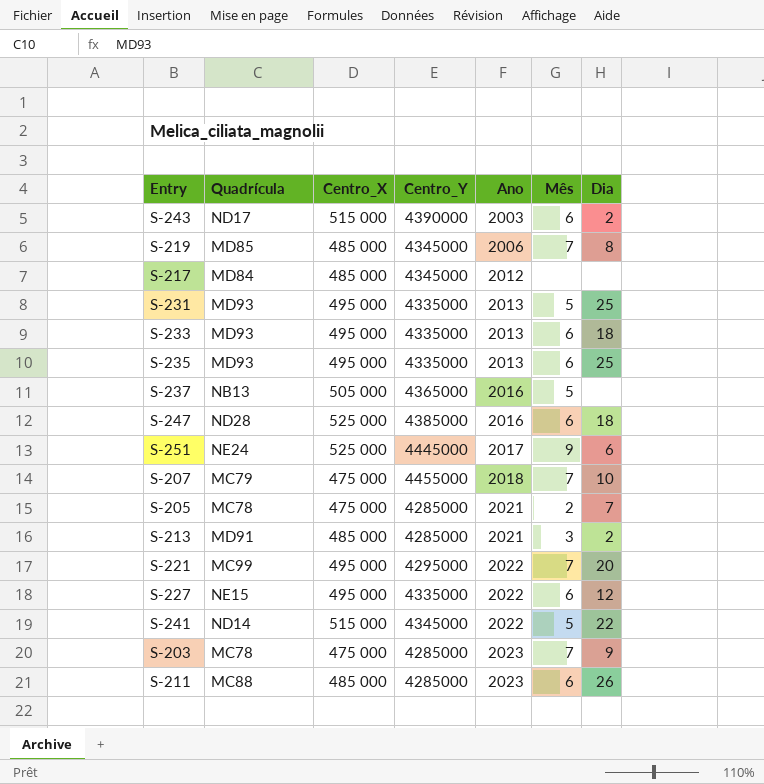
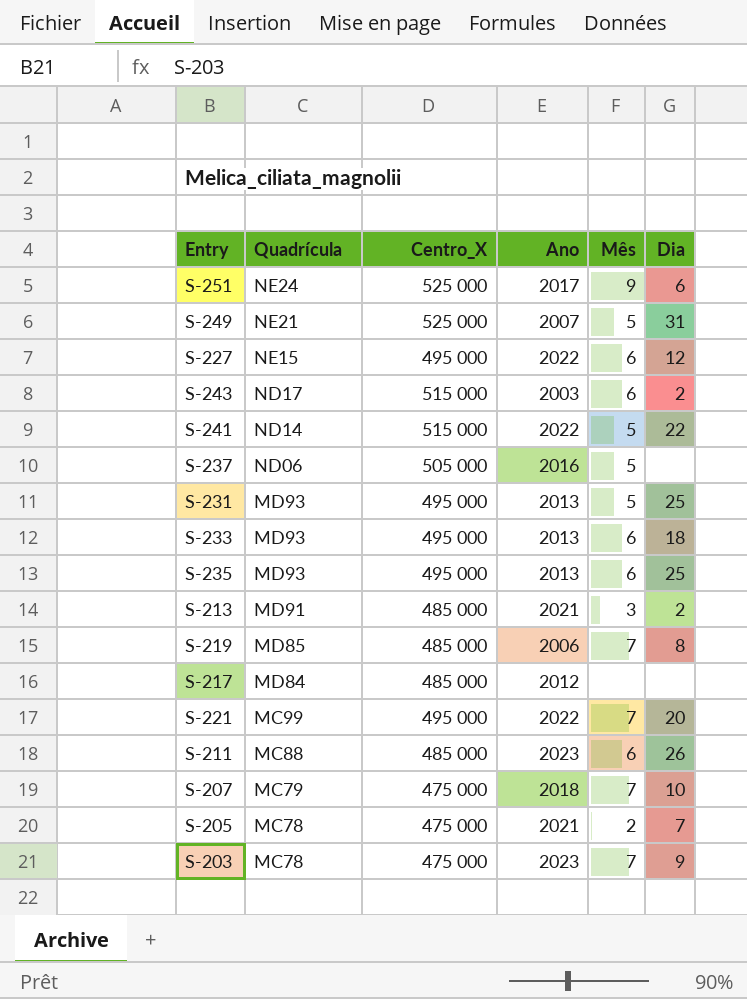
row order: Ano ascending -> Quadrícula descending
column Centro_Y | position: 4 -> none
row S-247: ND28 | 525 000 | 4385000 | 2016 | 6 | 18 -> none
row S-249: none -> NE21 | 525 000 | 2007 | 5 | 31
S-237 | Quadrícula: NB13 -> ND06

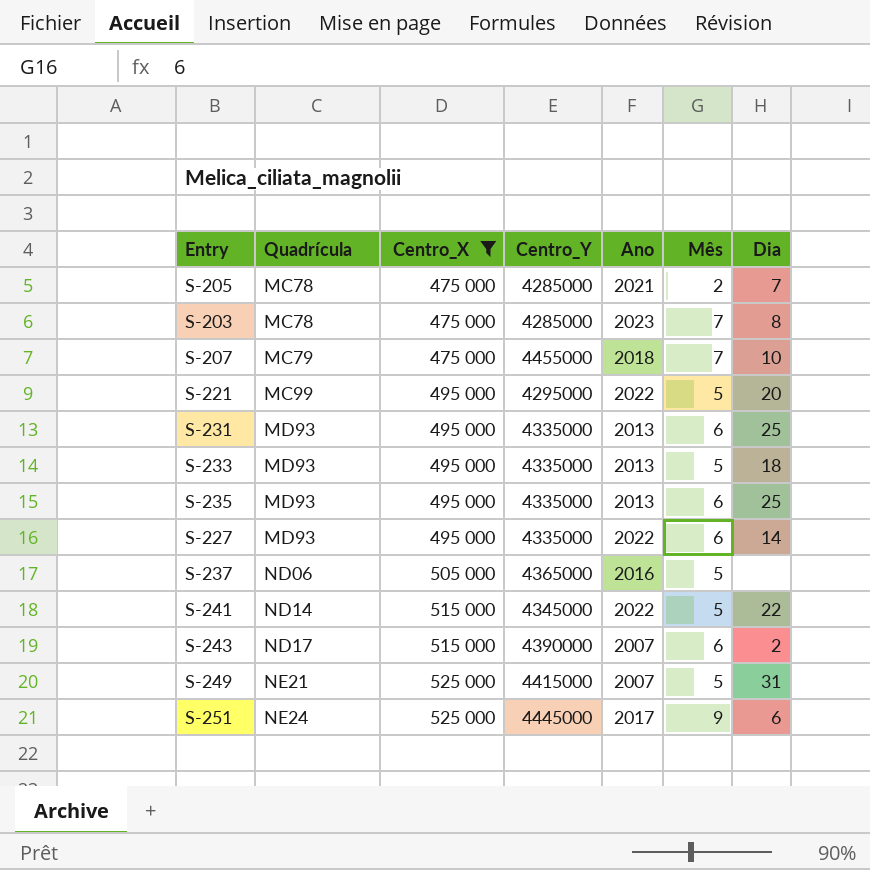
filter: none -> Centro_X != 485 000
row order: Quadrícula descending -> Quadrícula ascending
column Centro_Y | position: none -> 4
S-203 | Dia: 9 -> 8
S-221 | Mês: 7 -> 5
S-231 | Mês: 5 -> 6
S-233 | Mês: 6 -> 5
S-227 | Quadrícula: NE15 -> MD93
S-227 | Dia: 12 -> 14
S-243 | Ano: 2003 -> 2007

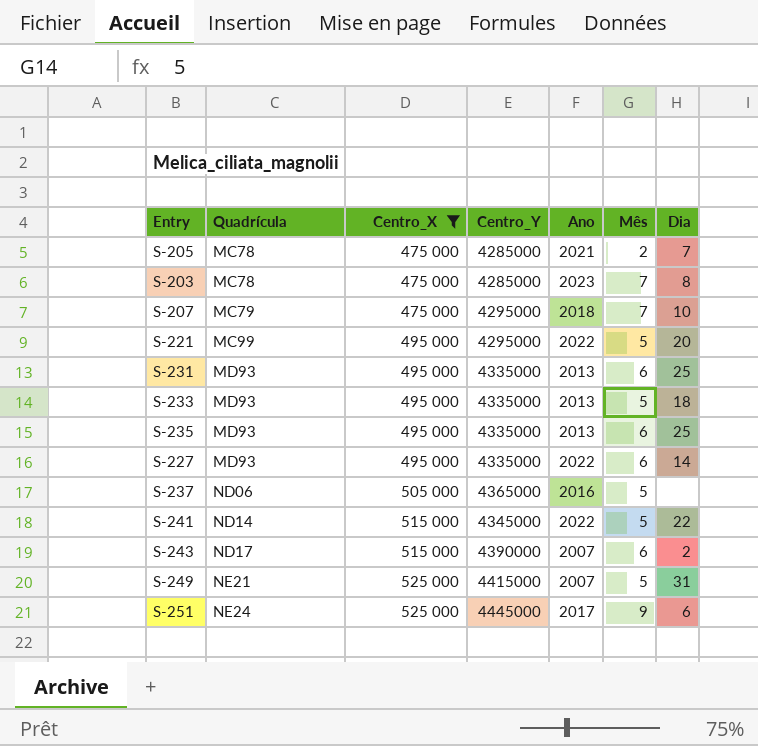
S-207 | Centro_Y: 4455000 -> 4295000

